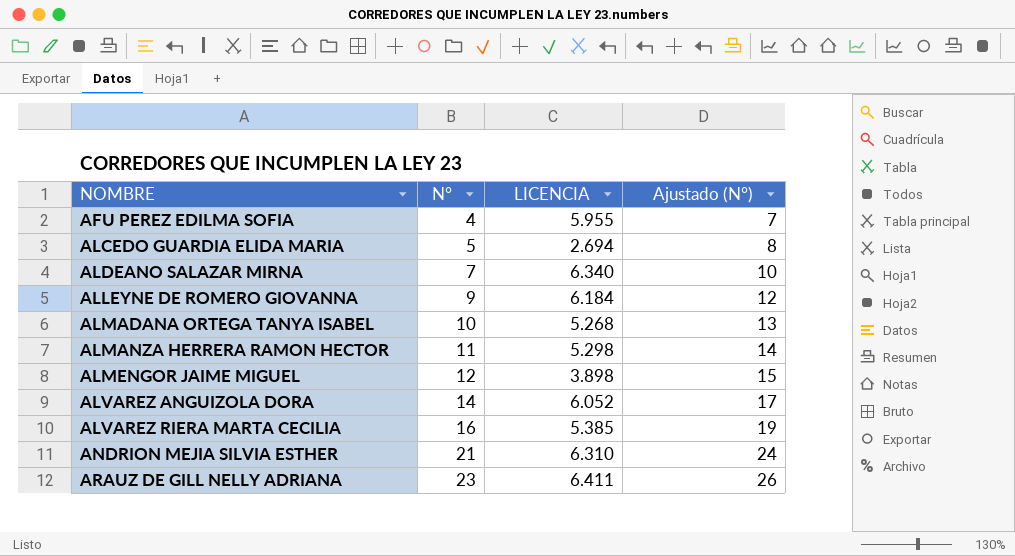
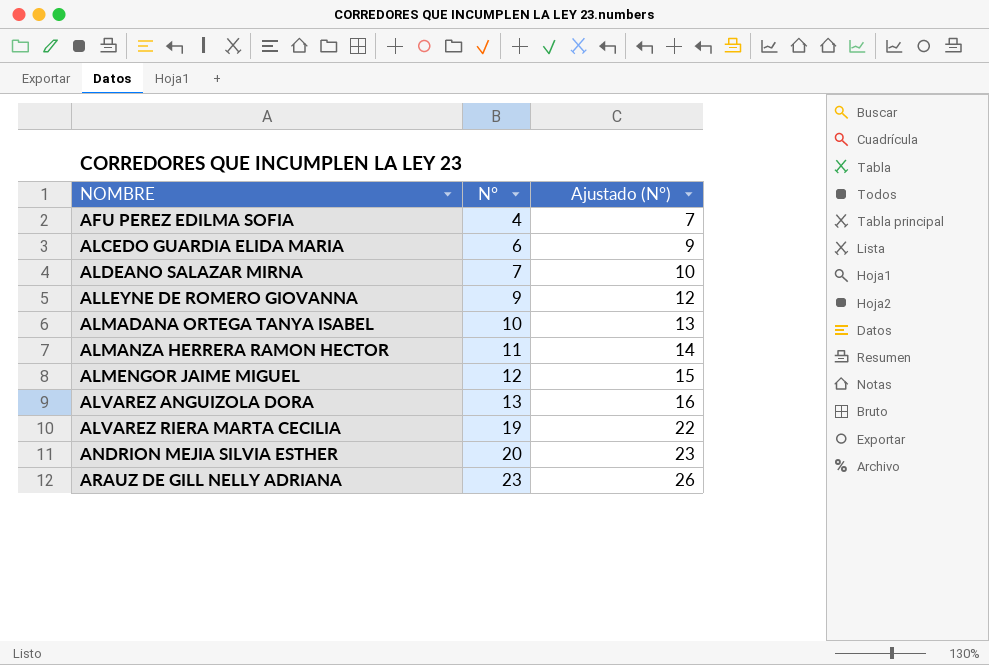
column LICENCIA | position: 3 -> none
ALCEDO GUARDIA ELIDA MARIA | N°: 5 -> 6
ALCEDO GUARDIA ELIDA MARIA | Ajustado (N°): 8 -> 9
ALVAREZ ANGUIZOLA DORA | N°: 14 -> 13
ALVAREZ ANGUIZOLA DORA | Ajustado (N°): 17 -> 16
ALVAREZ RIERA MARTA CECILIA | N°: 16 -> 19
ALVAREZ RIERA MARTA CECILIA | Ajustado (N°): 19 -> 22
ANDRION MEJIA SILVIA ESTHER | N°: 21 -> 20
ANDRION MEJIA SILVIA ESTHER | Ajustado (N°): 24 -> 23

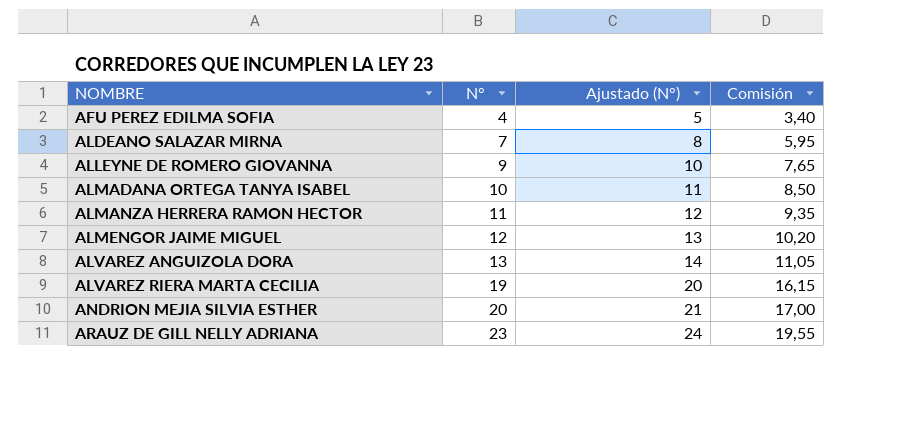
column Ajustado (N°) | formula: [N°] + 3 -> [N°] + 1
column Comisión | formula: none -> [N°] * 0,85
row ALCEDO GUARDIA ELIDA MARIA: 6 | 9 -> none

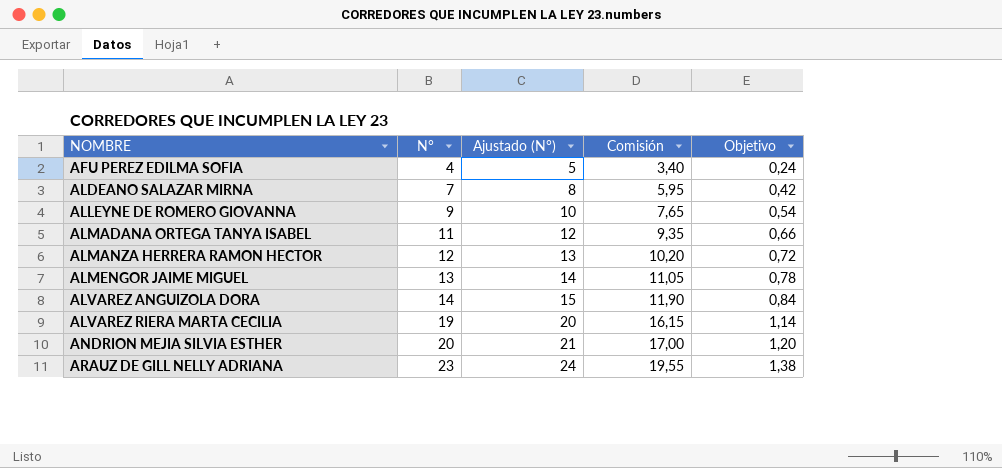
column Objetivo | formula: none -> [N°] * 0,06
ALMADANA ORTEGA TANYA ISABEL | N°: 10 -> 11
ALMADANA ORTEGA TANYA ISABEL | Ajustado (N°): 11 -> 12
ALMADANA ORTEGA TANYA ISABEL | Comisión: 8,50 -> 9,35
ALMANZA HERRERA RAMON HECTOR | N°: 11 -> 12
ALMANZA HERRERA RAMON HECTOR | Ajustado (N°): 12 -> 13
ALMANZA HERRERA RAMON HECTOR | Comisión: 9,35 -> 10,20
ALMENGOR JAIME MIGUEL | N°: 12 -> 13
ALMENGOR JAIME MIGUEL | Ajustado (N°): 13 -> 14
ALMENGOR JAIME MIGUEL | Comisión: 10,20 -> 11,05
ALVAREZ ANGUIZOLA DORA | N°: 13 -> 14
ALVAREZ ANGUIZOLA DORA | Ajustado (N°): 14 -> 15
ALVAREZ ANGUIZOLA DORA | Comisión: 11,05 -> 11,90

